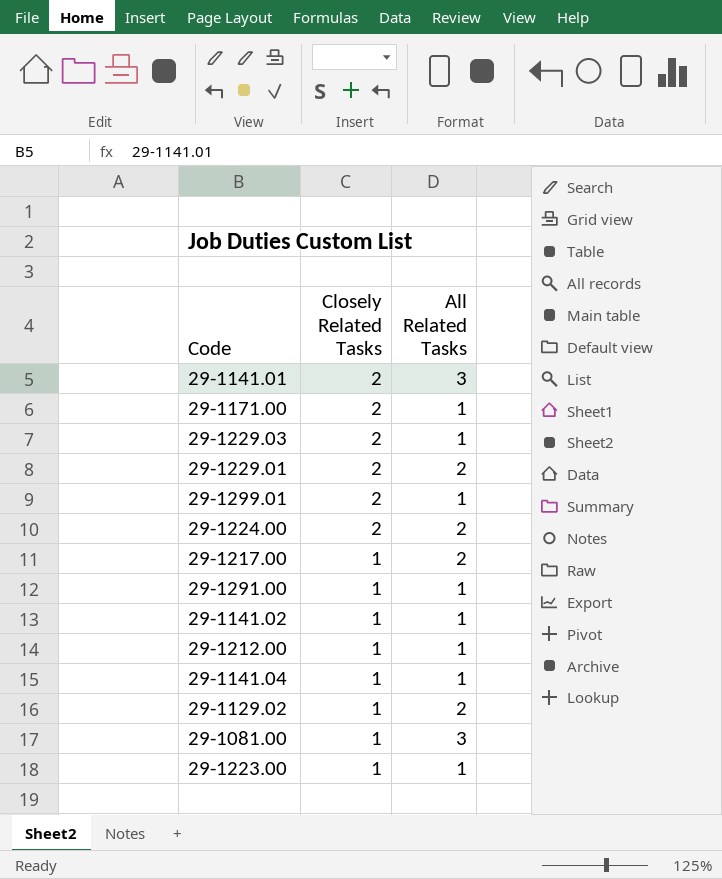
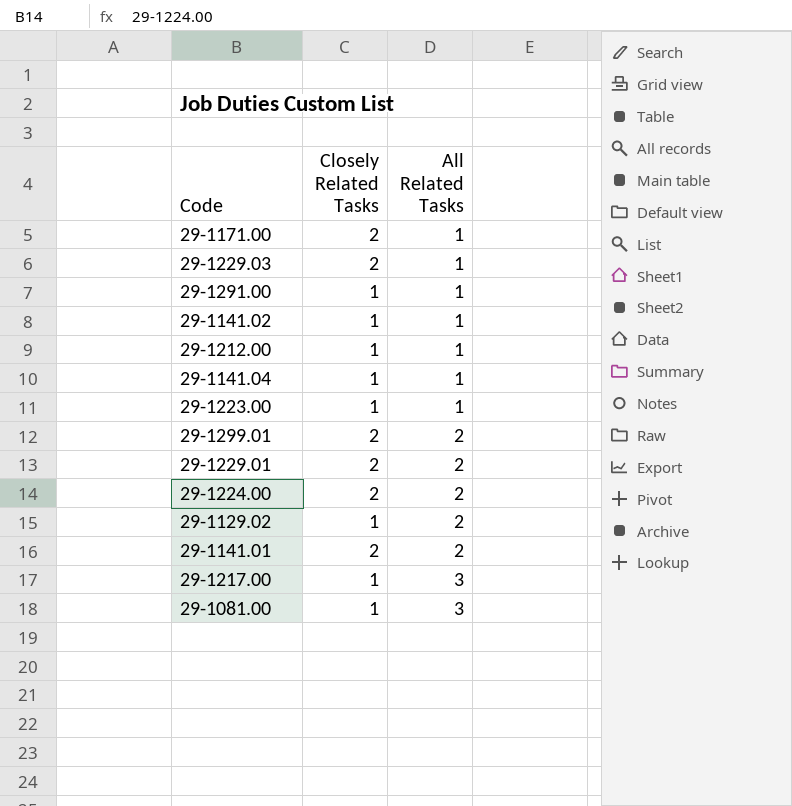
row order: Closely Related Tasks descending -> All Related Tasks ascending
29-1299.01 | All Related Tasks: 1 -> 2
29-1141.01 | All Related Tasks: 3 -> 2
29-1217.00 | All Related Tasks: 2 -> 3

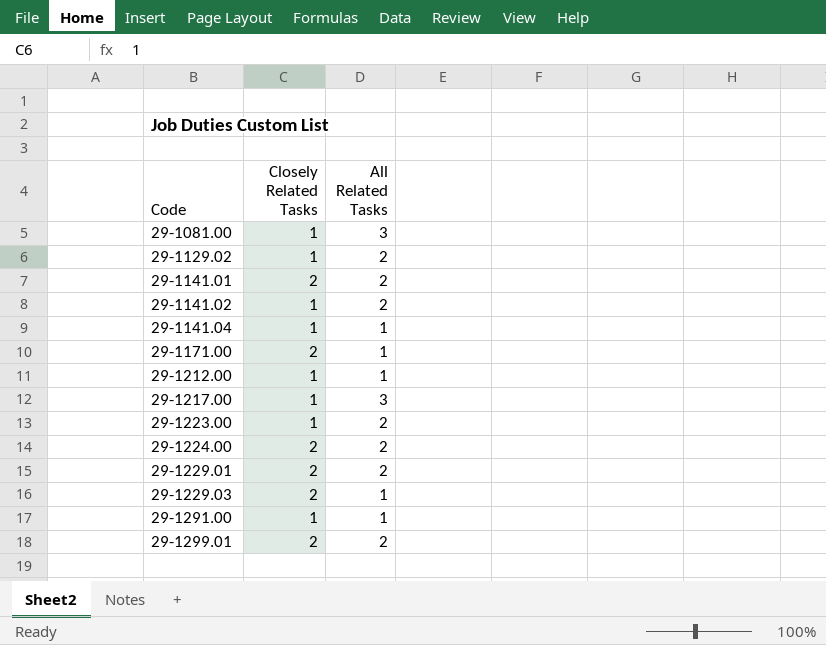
row order: All Related Tasks ascending -> Code ascending
29-1141.02 | All Related Tasks: 1 -> 2
29-1223.00 | All Related Tasks: 1 -> 2

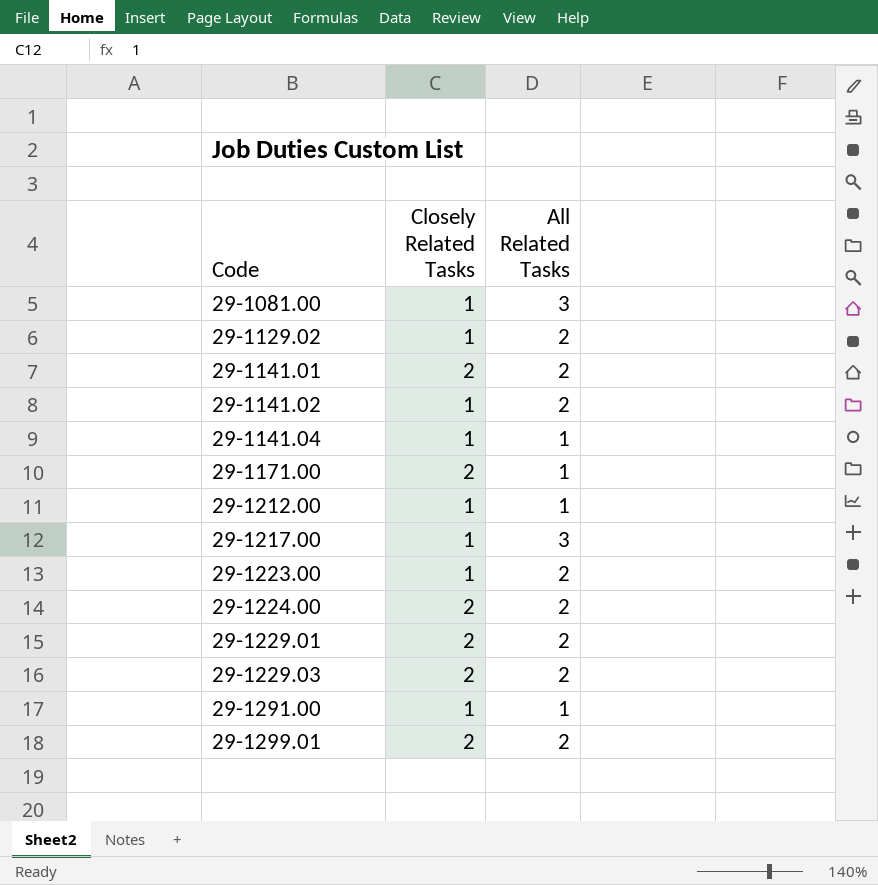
29-1229.03 | All Related Tasks: 1 -> 2

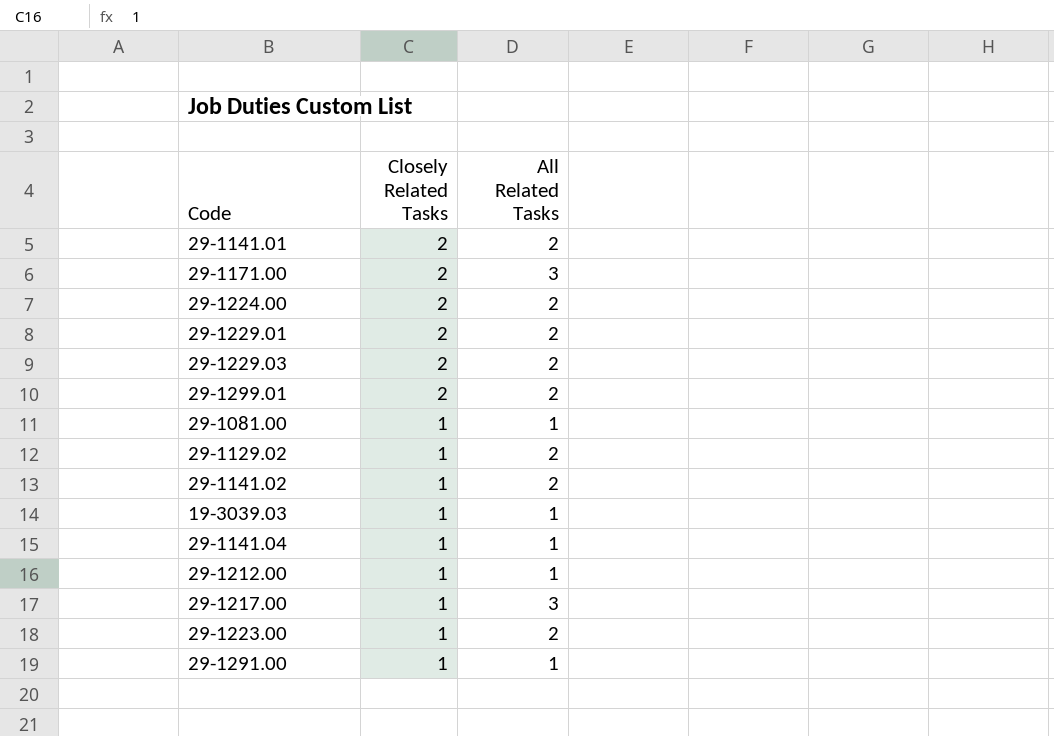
row order: Code ascending -> Closely Related Tasks descending
29-1171.00 | All Related Tasks: 1 -> 3
29-1081.00 | All Related Tasks: 3 -> 1
row 19-3039.03: none -> 1 | 1

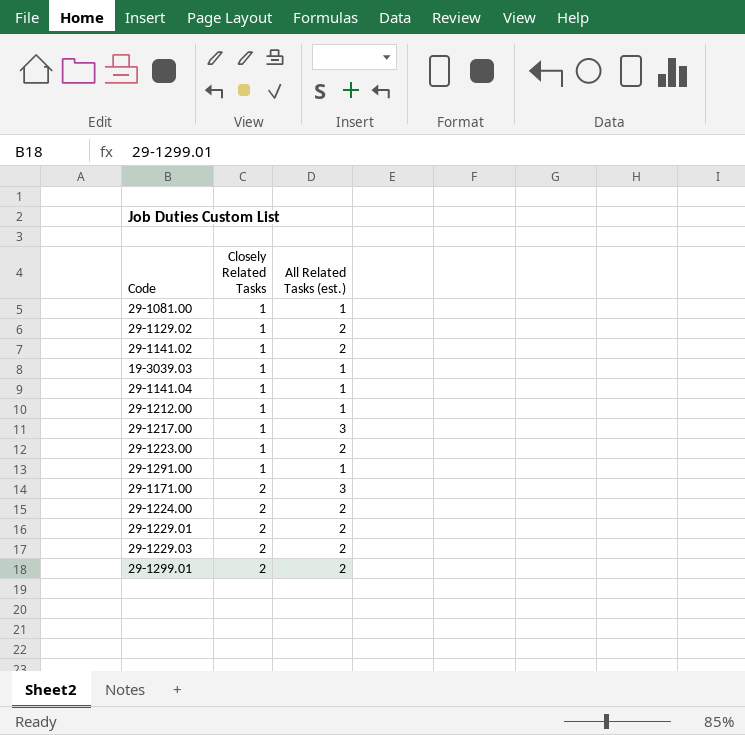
row order: Closely Related Tasks descending -> Closely Related Tasks ascending
column name: All Related Tasks -> All Related Tasks (est.)
row 29-1141.01: 2 | 2 -> none

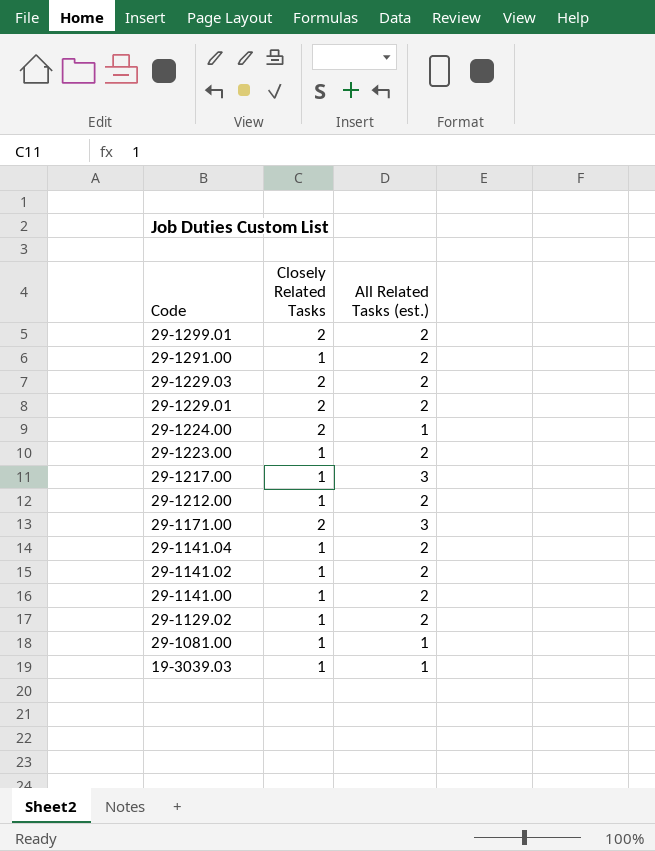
row order: Closely Related Tasks ascending -> Code descending
29-1291.00 | All Related Tasks (est.): 1 -> 2
29-1224.00 | All Related Tasks (est.): 2 -> 1
29-1212.00 | All Related Tasks (est.): 1 -> 2
29-1141.04 | All Related Tasks (est.): 1 -> 2
row 29-1141.00: none -> 1 | 2

